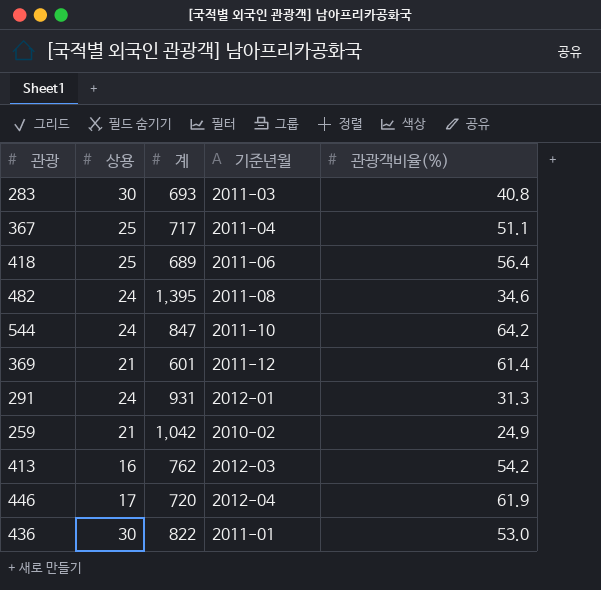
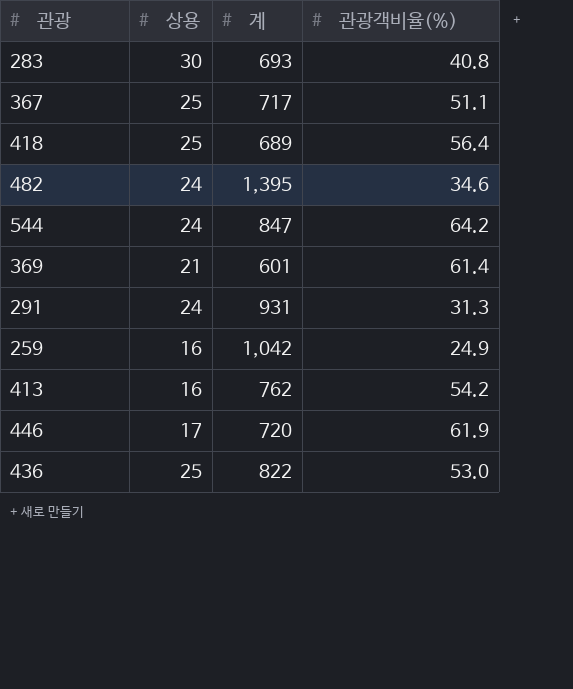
column 기준년월 | position: 4 -> none
259 | 상용: 21 -> 16
436 | 상용: 30 -> 25

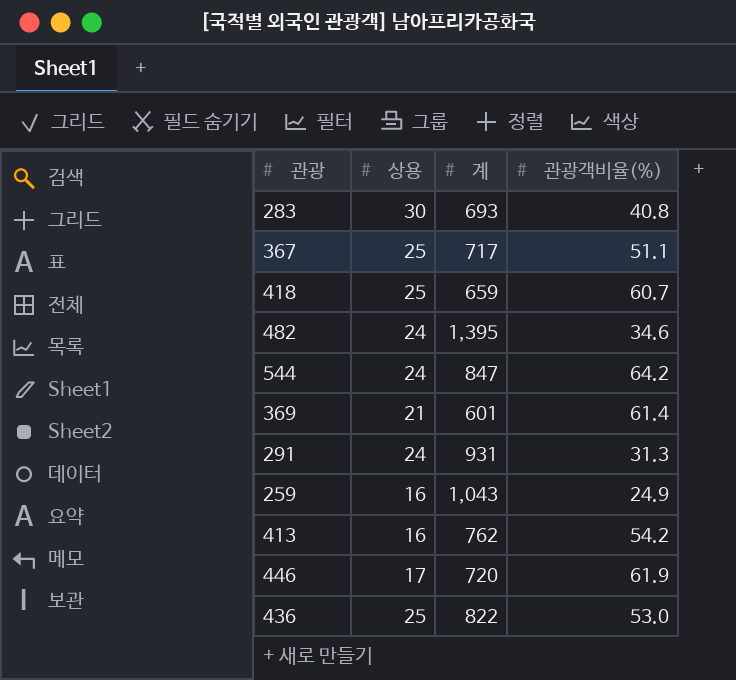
418 | 계: 689 -> 659
418 | 관광객비율(%): 56.4 -> 60.7
259 | 계: 1,042 -> 1,043

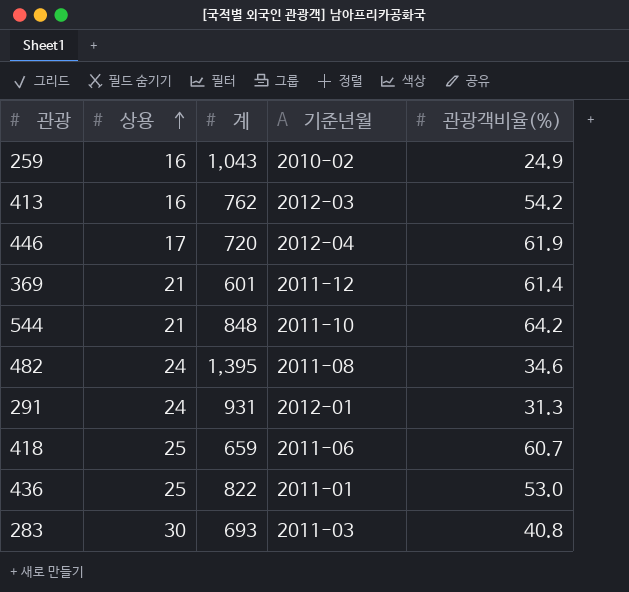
row order: none -> 상용 ascending
column 기준년월 | position: none -> 4
row 367: 25 | 717 | 51.1 -> none
544 | 상용: 24 -> 21
544 | 계: 847 -> 848

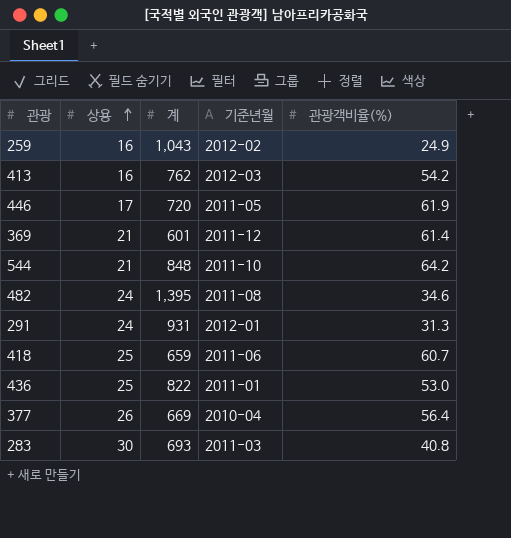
259 | 기준년월: 2010-02 -> 2012-02
446 | 기준년월: 2012-04 -> 2011-05
row 377: none -> 26 | 669 | 2010-04 | 56.4

